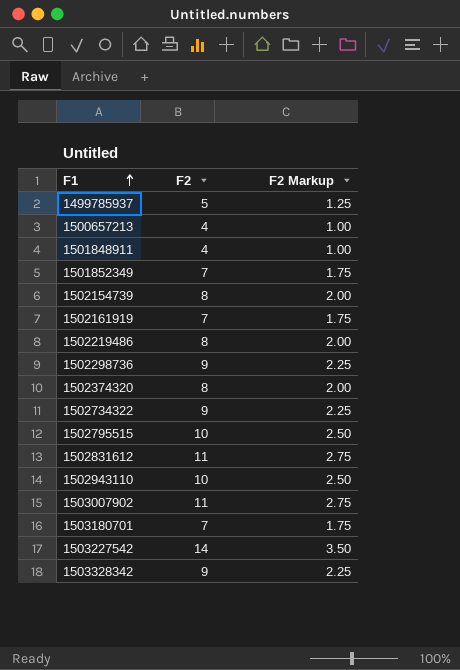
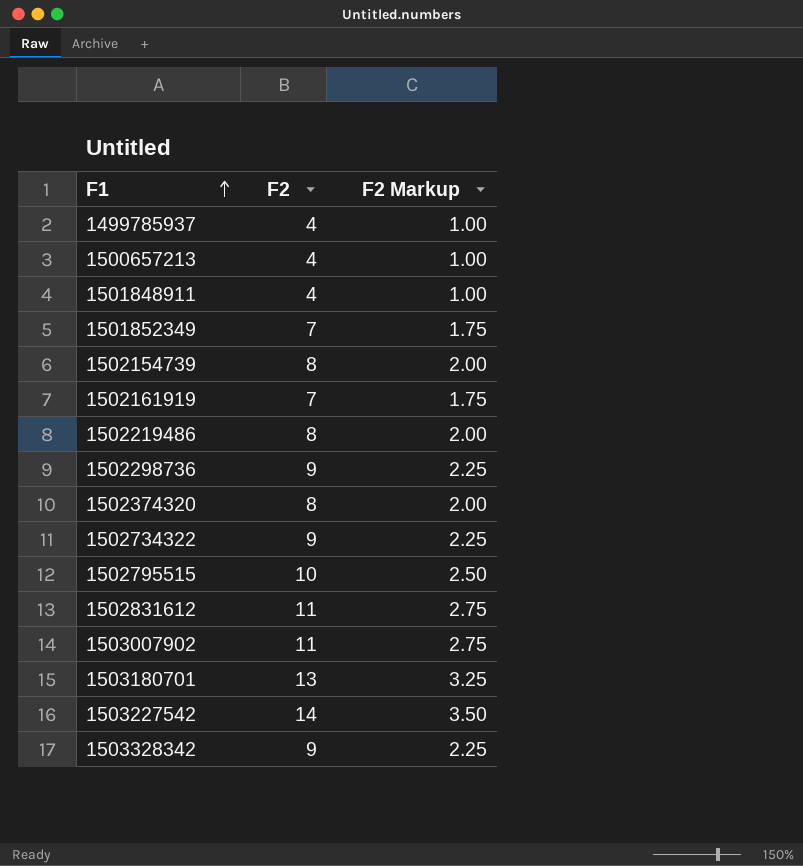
row 1502943110: 10 | 2.50 -> none
1499785937 | F2: 5 -> 4
1499785937 | F2 Markup: 1.25 -> 1.00
1503180701 | F2: 7 -> 13
1503180701 | F2 Markup: 1.75 -> 3.25

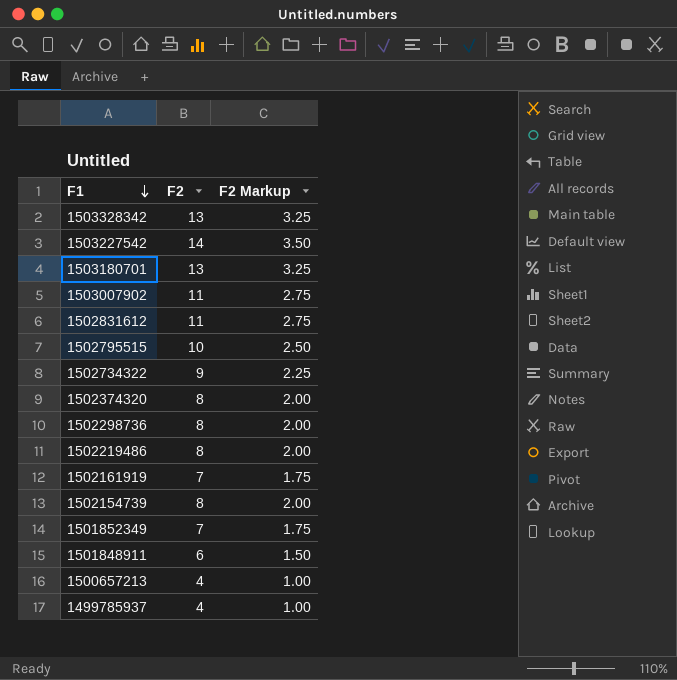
row order: F1 ascending -> F1 descending
1503328342 | F2: 9 -> 13
1503328342 | F2 Markup: 2.25 -> 3.25
1502298736 | F2: 9 -> 8
1502298736 | F2 Markup: 2.25 -> 2.00
1501848911 | F2: 4 -> 6
1501848911 | F2 Markup: 1.00 -> 1.50

